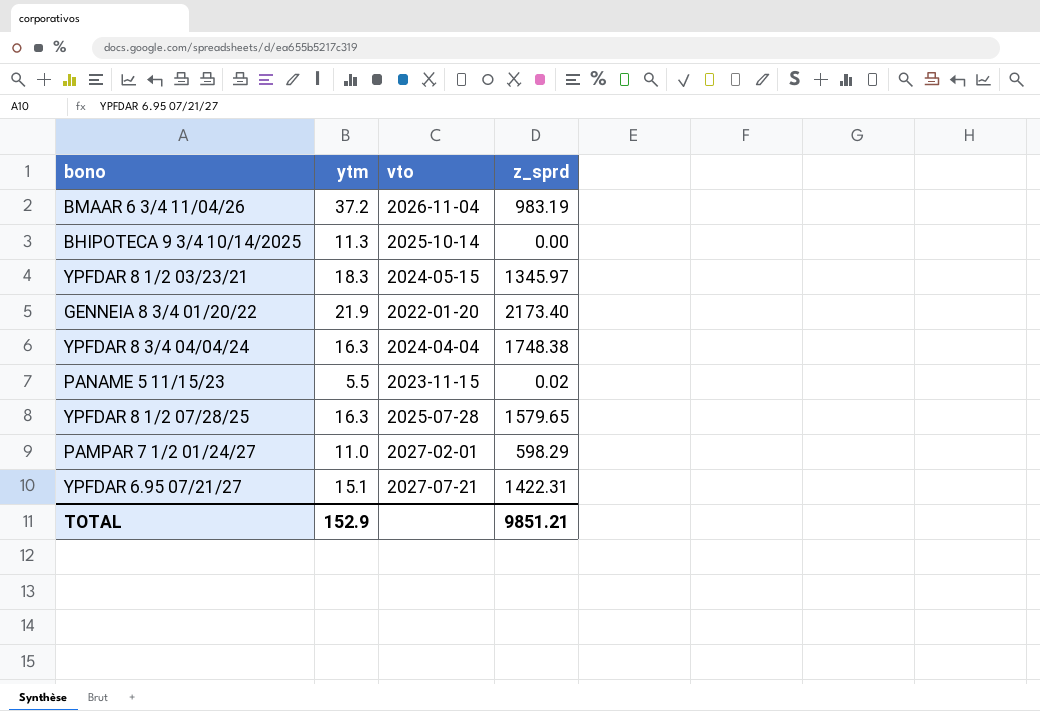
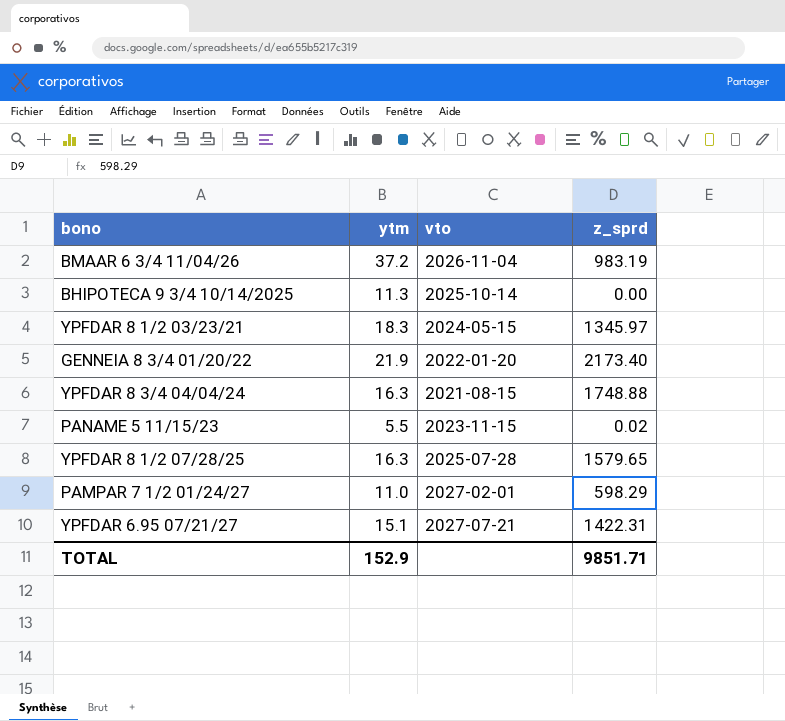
YPFDAR 8 3/4 04/04/24 | vto: 2024-04-04 -> 2021-08-15
YPFDAR 8 3/4 04/04/24 | z_sprd: 1748.38 -> 1748.88
TOTAL | z_sprd: 9851.21 -> 9851.71

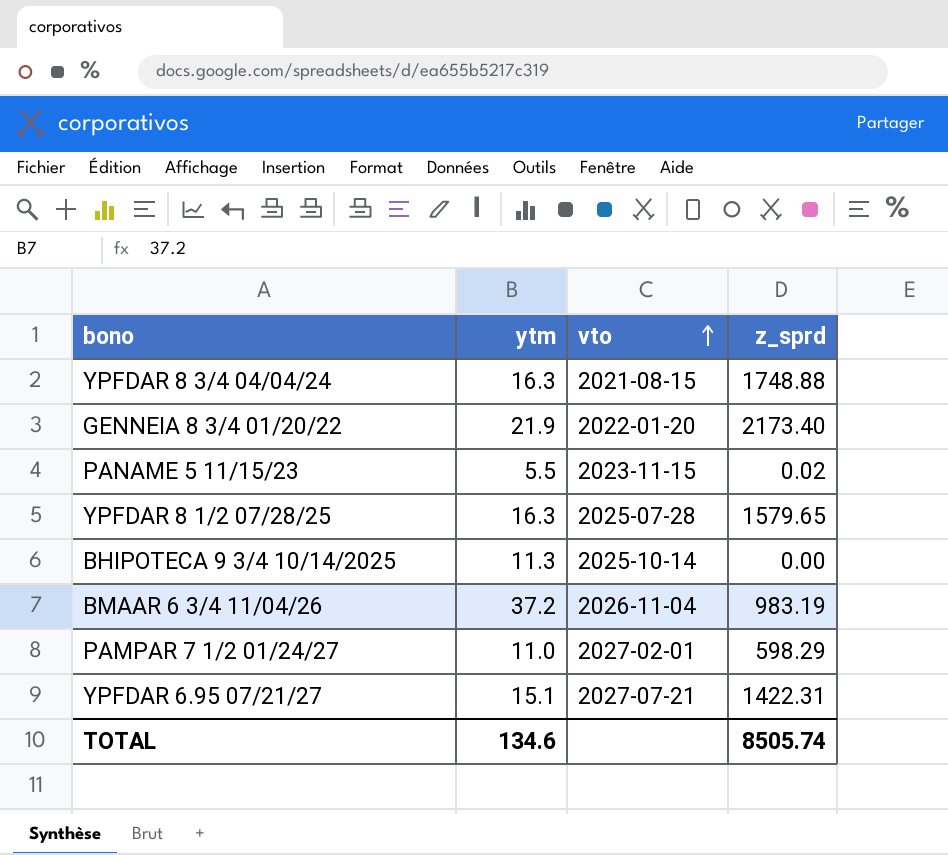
row order: none -> vto ascending
row YPFDAR 8 1/2 03/23/21: 18.3 | 2024-05-15 | 1345.97 -> none
TOTAL | ytm: 152.9 -> 134.6
TOTAL | z_sprd: 9851.71 -> 8505.74

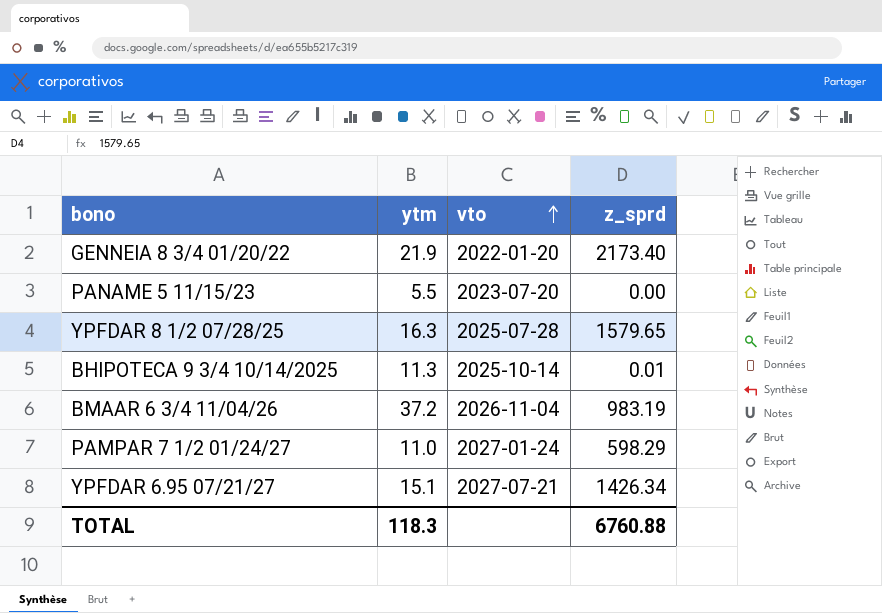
row YPFDAR 8 3/4 04/04/24: 16.3 | 2021-08-15 | 1748.88 -> none
PANAME 5 11/15/23 | vto: 2023-11-15 -> 2023-07-20
PANAME 5 11/15/23 | z_sprd: 0.02 -> 0.00
BHIPOTECA 9 3/4 10/14/2025 | z_sprd: 0.00 -> 0.01
PAMPAR 7 1/2 01/24/27 | vto: 2027-02-01 -> 2027-01-24
YPFDAR 6.95 07/21/27 | z_sprd: 1422.31 -> 1426.34
TOTAL | ytm: 134.6 -> 118.3
TOTAL | z_sprd: 8505.74 -> 6760.88

